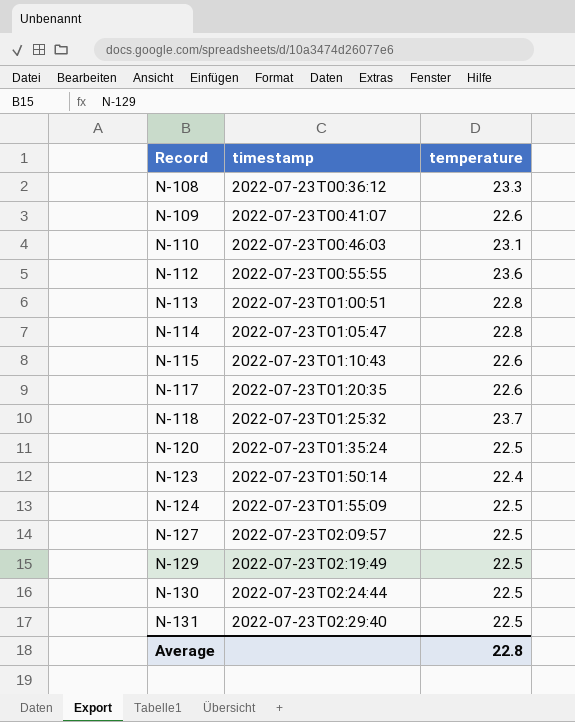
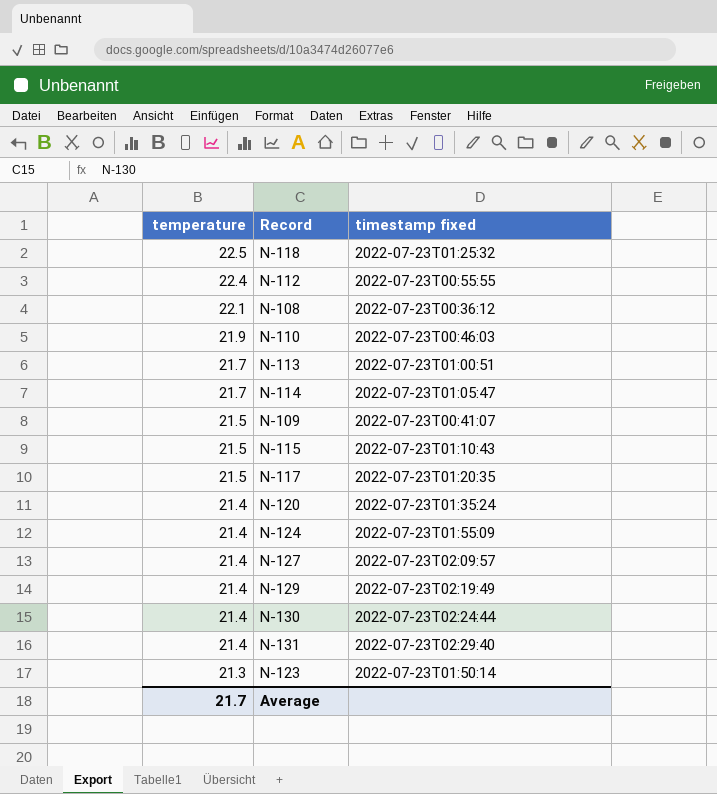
row order: Record ascending -> temperature descending
column temperature | position: 3 -> 1
column name: timestamp -> timestamp fixed
N-118 | temperature: 23.7 -> 22.5
N-112 | temperature: 23.6 -> 22.4
N-108 | temperature: 23.3 -> 22.1
N-110 | temperature: 23.1 -> 21.9
N-113 | temperature: 22.8 -> 21.7
N-114 | temperature: 22.8 -> 21.7
N-109 | temperature: 22.6 -> 21.5
N-115 | temperature: 22.6 -> 21.5
N-117 | temperature: 22.6 -> 21.5
N-120 | temperature: 22.5 -> 21.4
N-124 | temperature: 22.5 -> 21.4
N-127 | temperature: 22.5 -> 21.4
N-129 | temperature: 22.5 -> 21.4
N-130 | temperature: 22.5 -> 21.4
N-131 | temperature: 22.5 -> 21.4
N-123 | temperature: 22.4 -> 21.3
Average | temperature: 22.8 -> 21.7

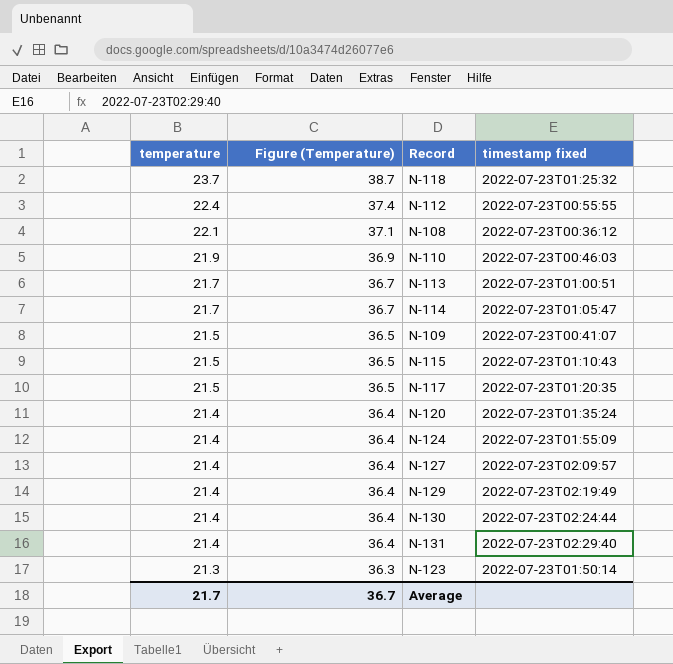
column Figure (Temperature) | formula: none -> [temperature] + 15
N-118 | temperature: 22.5 -> 23.7

